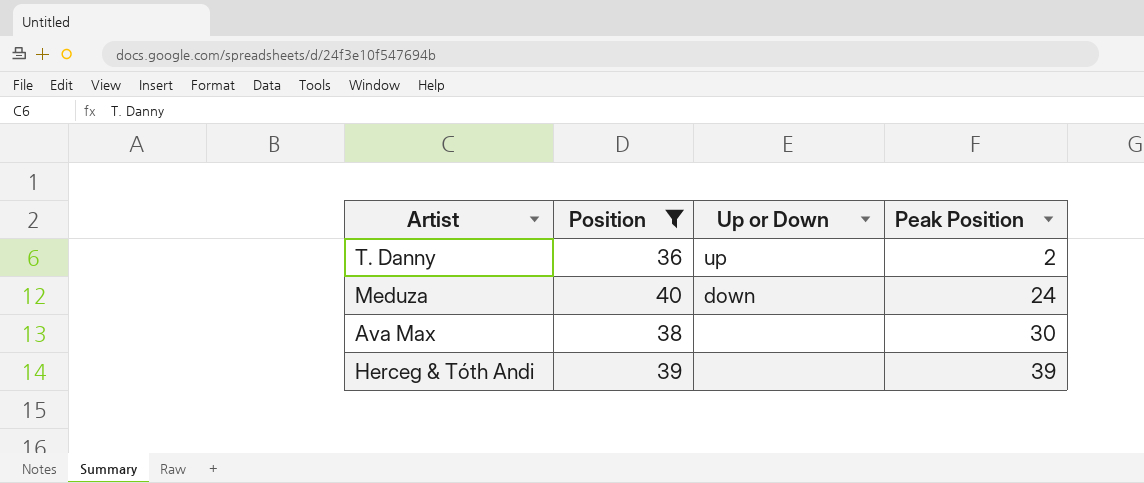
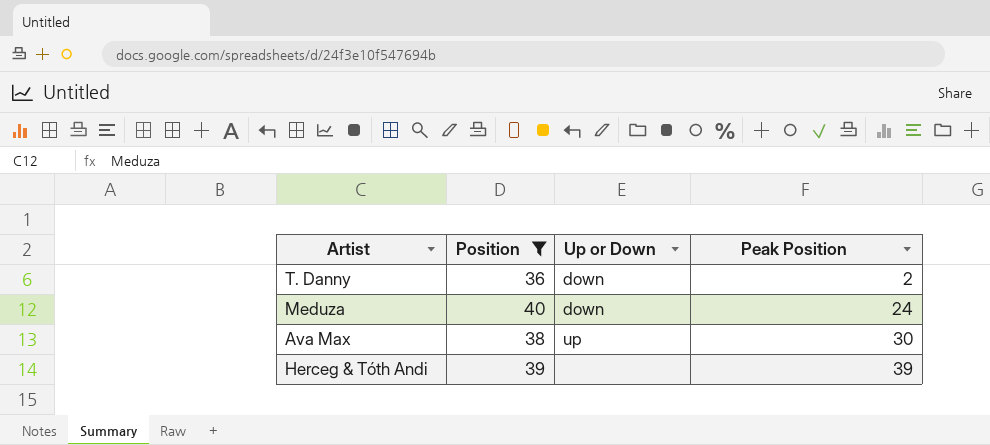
T. Danny | Up or Down: up -> down
Ava Max | Up or Down: none -> up

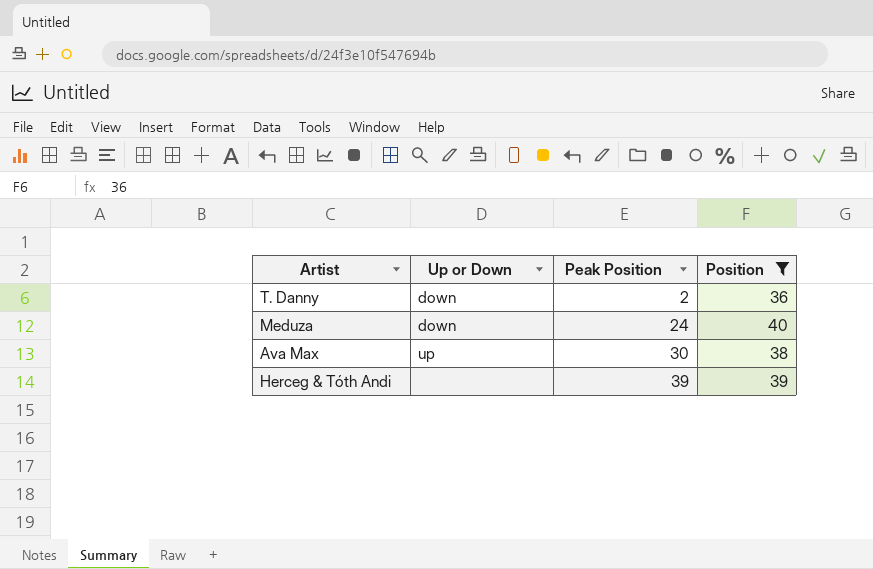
column Position | position: 2 -> 4

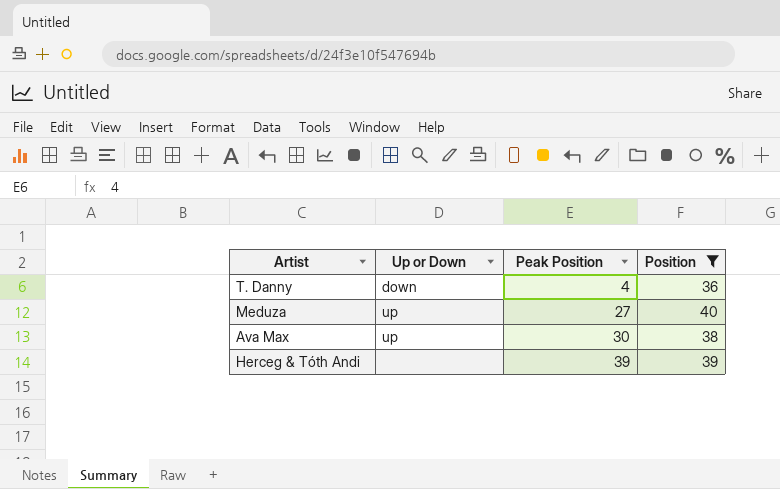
T. Danny | Peak Position: 2 -> 4
Meduza | Up or Down: down -> up
Meduza | Peak Position: 24 -> 27

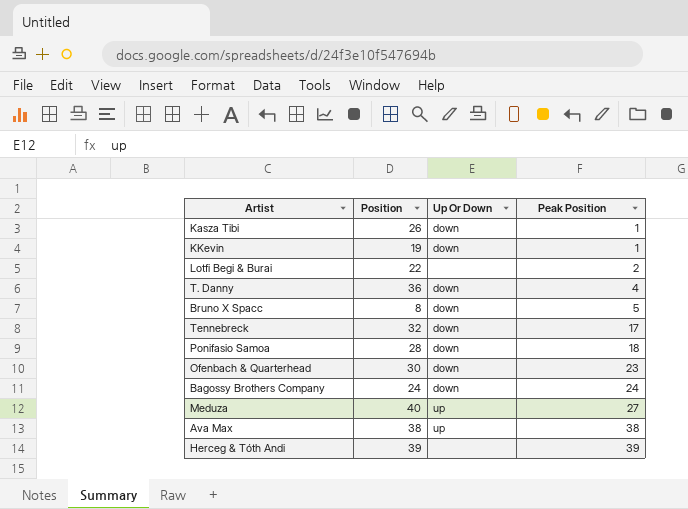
filter: Position >= 36 -> none
column Position | position: 4 -> 2
column name: Up or Down -> Up Or Down
Ava Max | Peak Position: 30 -> 38

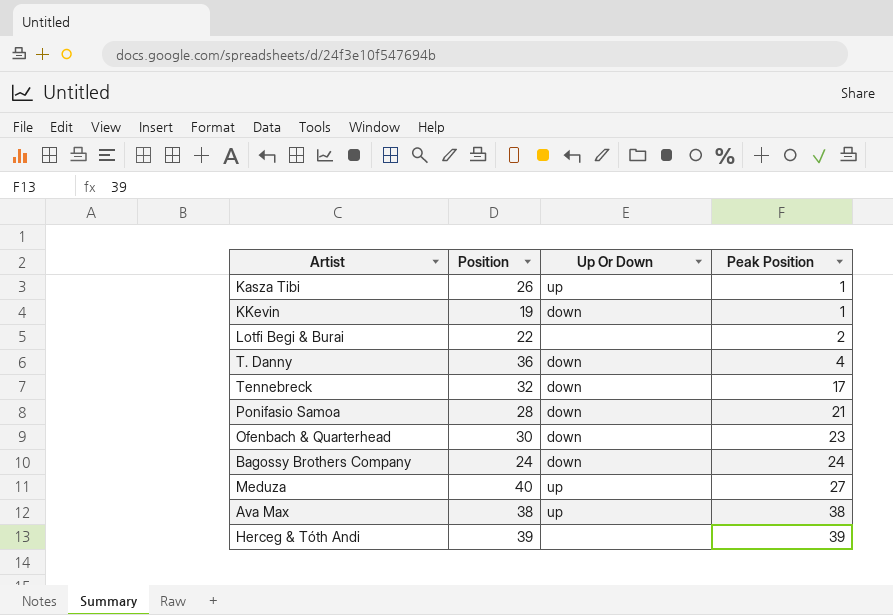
row Bruno X Spacc: 8 | down | 5 -> none
Kasza Tibi | Up Or Down: down -> up
Ponifasio Samoa | Peak Position: 18 -> 21

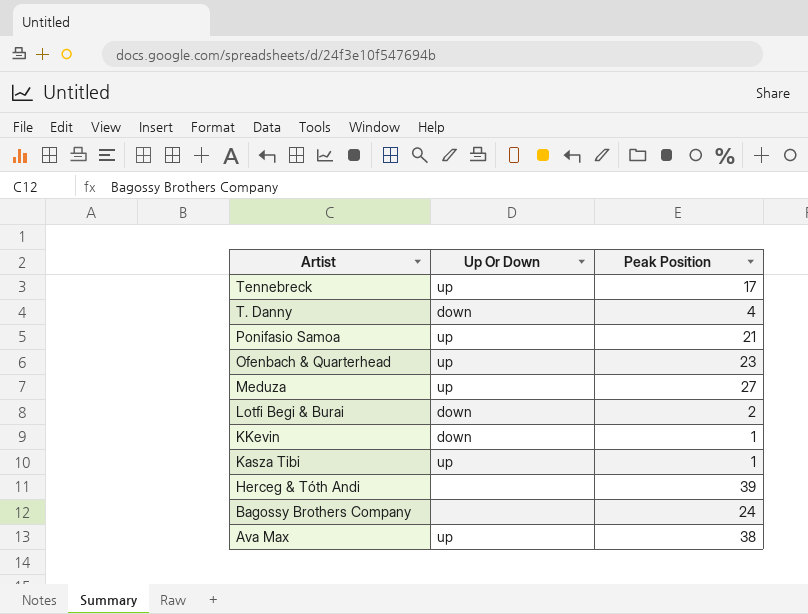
row order: Peak Position ascending -> Artist descending
column Position | position: 2 -> none
Tennebreck | Up Or Down: down -> up
Ponifasio Samoa | Up Or Down: down -> up
Ofenbach & Quarterhead | Up Or Down: down -> up
Lotfi Begi & Burai | Up Or Down: none -> down
Bagossy Brothers Company | Up Or Down: down -> none

